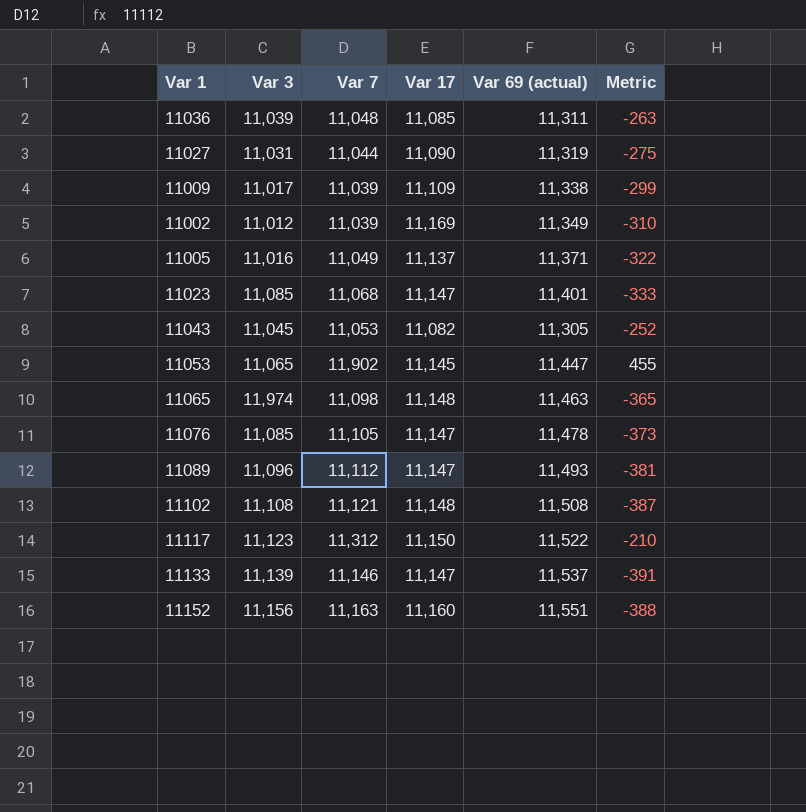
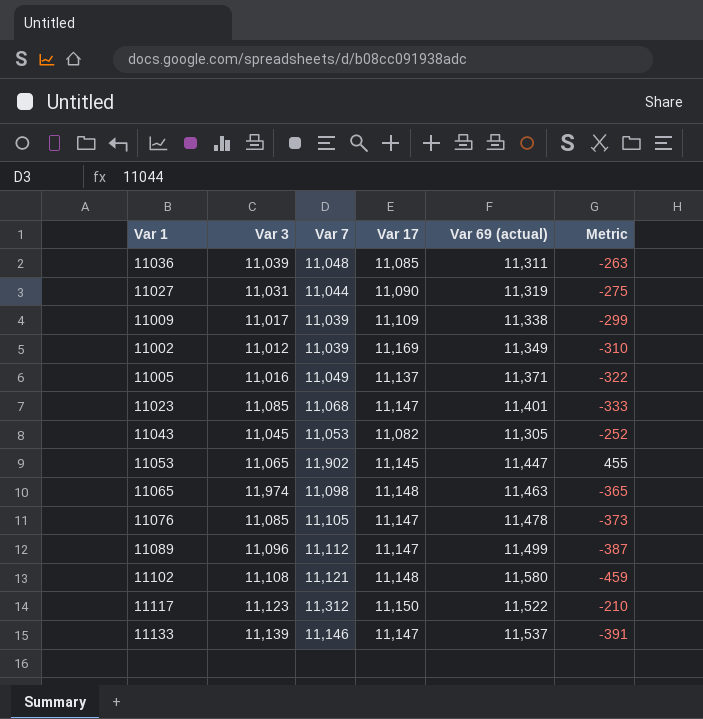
row 11152: 11,156 | 11,163 | 11,160 | 11,551 | -388 -> none
11089 | Var 69 (actual): 11,493 -> 11,499
11089 | Metric: -381 -> -387
11102 | Var 69 (actual): 11,508 -> 11,580
11102 | Metric: -387 -> -459

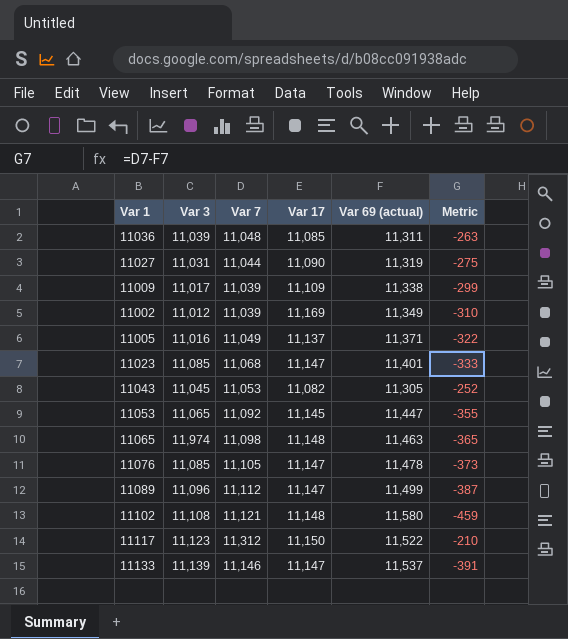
11053 | Var 7: 11,902 -> 11,092
11053 | Metric: 455 -> -355

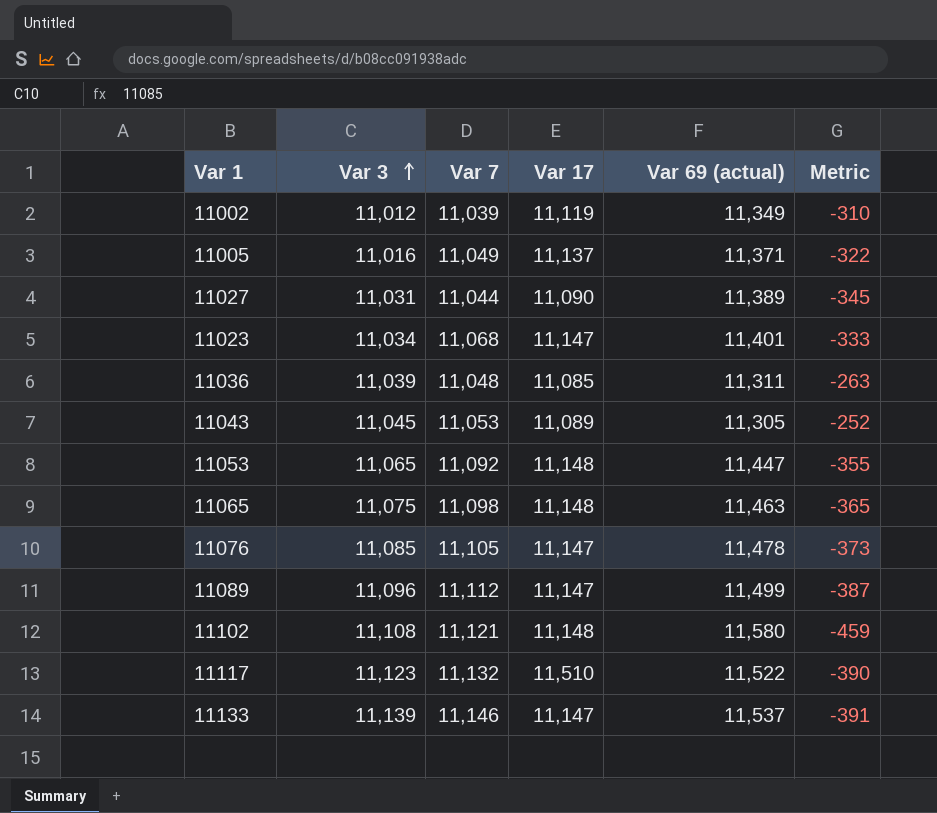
row order: none -> Var 3 ascending
row 11009: 11,017 | 11,039 | 11,109 | 11,338 | -299 -> none
11002 | Var 17: 11,169 -> 11,119
11027 | Var 69 (actual): 11,319 -> 11,389
11027 | Metric: -275 -> -345
11023 | Var 3: 11,085 -> 11,034
11043 | Var 17: 11,082 -> 11,089
11053 | Var 17: 11,145 -> 11,148
11065 | Var 3: 11,974 -> 11,075
11117 | Var 7: 11,312 -> 11,132
11117 | Var 17: 11,150 -> 11,510
11117 | Metric: -210 -> -390

